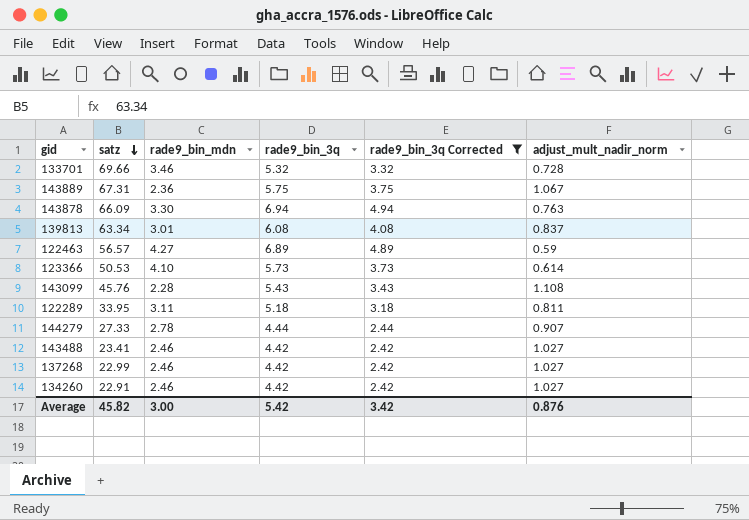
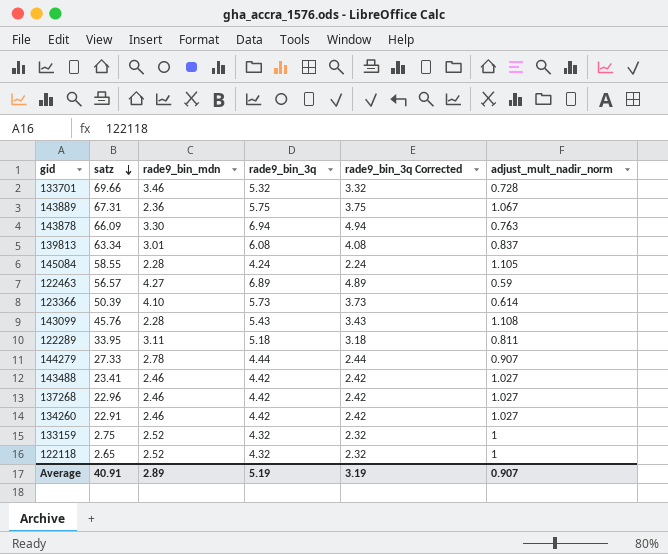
filter: rade9_bin_3q Corrected >= 2.42 -> none
123366 | satz: 50.53 -> 50.39
137268 | satz: 22.99 -> 22.96
Average | satz: 45.82 -> 40.91
Average | rade9_bin_mdn: 3.00 -> 2.89
Average | rade9_bin_3q: 5.42 -> 5.19
Average | rade9_bin_3q Corrected: 3.42 -> 3.19
Average | adjust_mult_nadir_norm: 0.876 -> 0.907

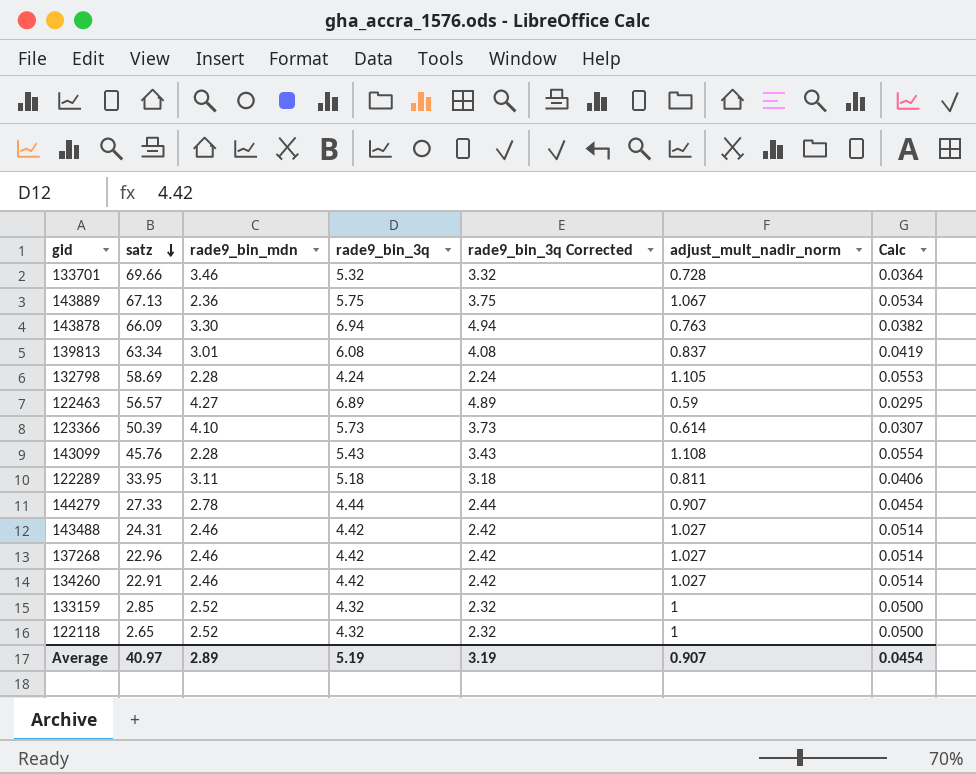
column Calc | formula: none -> [adjust_mult_nadir_norm] * 0.05
row 145084: 58.55 | 2.28 | 4.24 | 2.24 | 1.105 -> none
143889 | satz: 67.31 -> 67.13
row 132798: none -> 58.69 | 2.28 | 4.24 | 2.24 | 1.105 | 0.0553
143488 | satz: 23.41 -> 24.31
133159 | satz: 2.75 -> 2.85
Average | satz: 40.91 -> 40.97

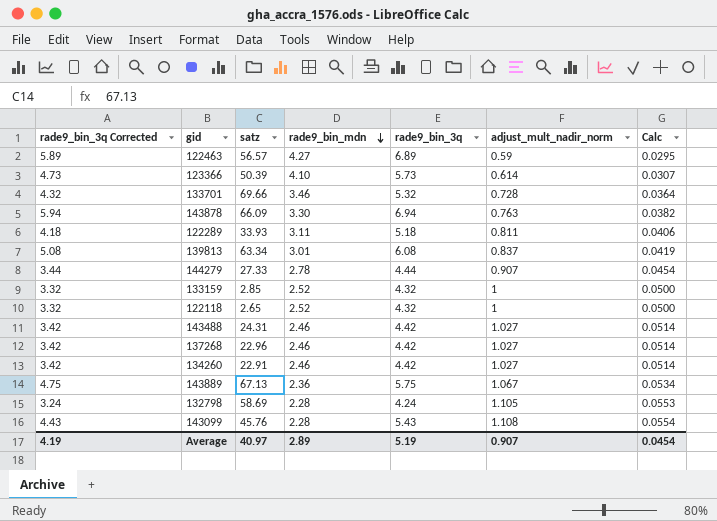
row order: satz descending -> rade9_bin_mdn descending
column rade9_bin_3q Corrected | formula: [rade9_bin_3q] - 2 -> [rade9_bin_3q] - 1
column rade9_bin_3q Corrected | position: 5 -> 1
122289 | satz: 33.95 -> 33.93
Average | rade9_bin_3q Corrected: 3.19 -> 4.19

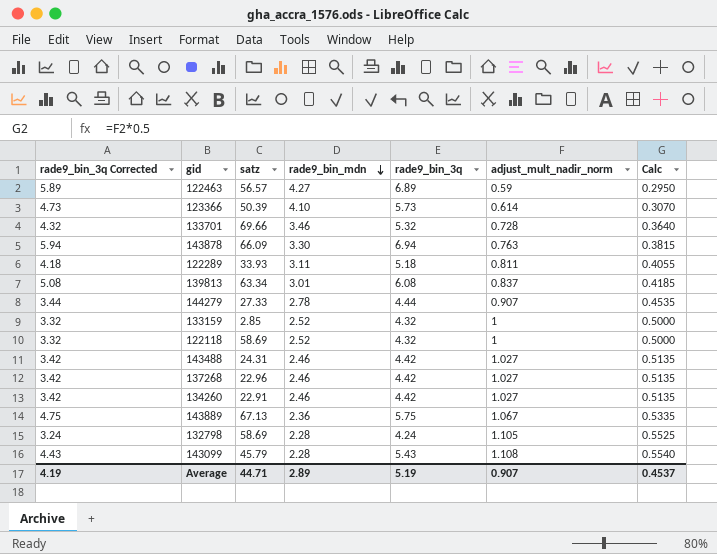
column Calc | formula: [adjust_mult_nadir_norm] * 0.05 -> [adjust_mult_nadir_norm] * 0.5
122118 | satz: 2.65 -> 58.69
143099 | satz: 45.76 -> 45.79
Average | satz: 40.97 -> 44.71
Average | Calc: 0.0454 -> 0.4537

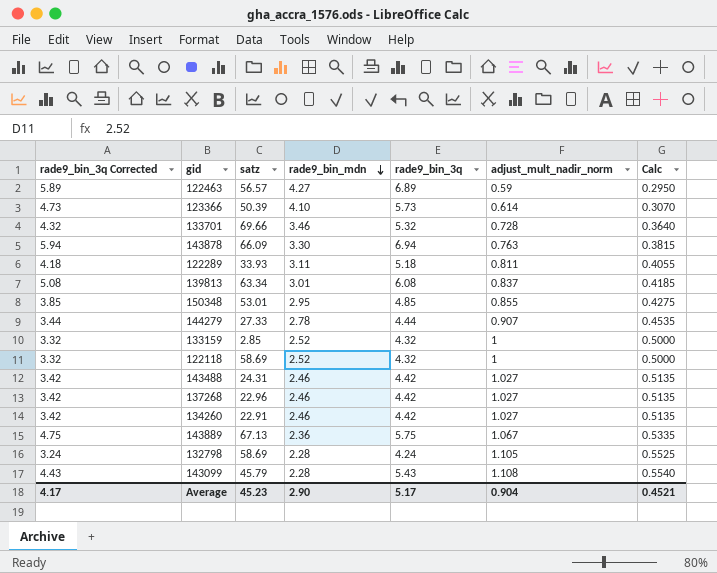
row 150348: none -> 3.85 | 53.01 | 2.95 | 4.85 | 0.855 | 0.4275
Average | rade9_bin_3q Corrected: 4.19 -> 4.17
Average | satz: 44.71 -> 45.23
Average | rade9_bin_mdn: 2.89 -> 2.90
Average | rade9_bin_3q: 5.19 -> 5.17
Average | adjust_mult_nadir_norm: 0.907 -> 0.904
Average | Calc: 0.4537 -> 0.4521

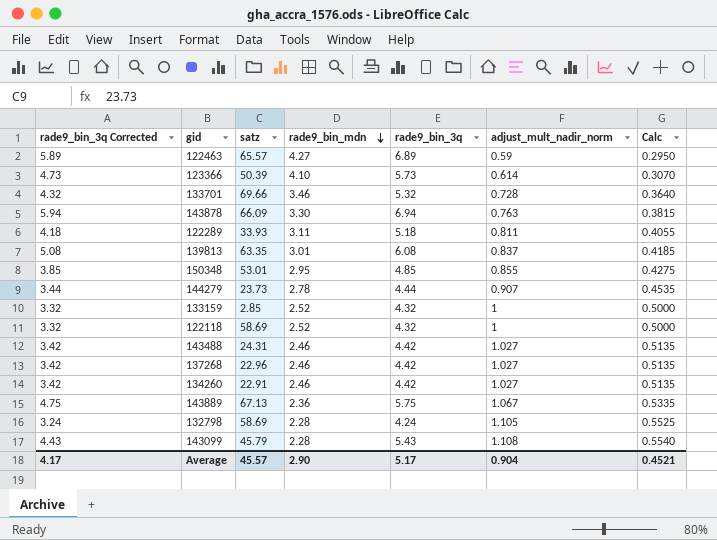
122463 | satz: 56.57 -> 65.57
139813 | satz: 63.34 -> 63.35
144279 | satz: 27.33 -> 23.73
Average | satz: 45.23 -> 45.57

